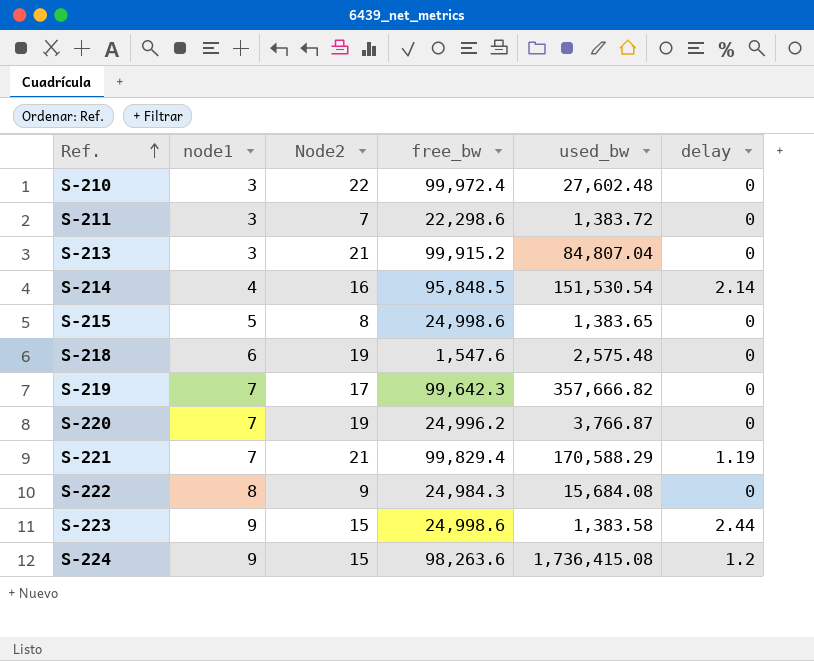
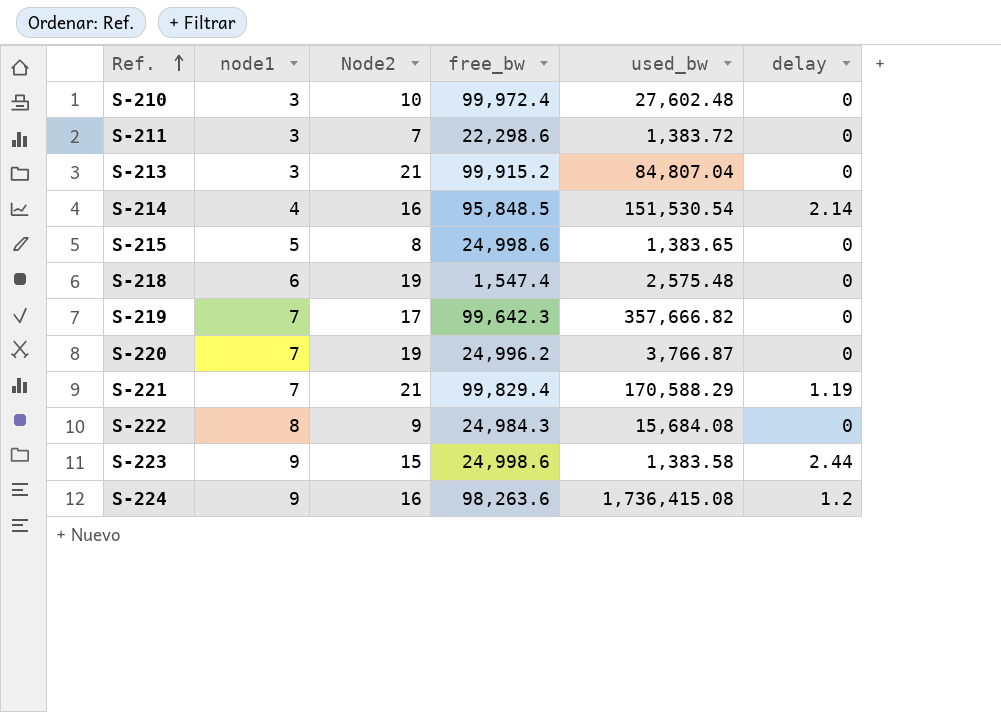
S-210 | Node2: 22 -> 10
S-218 | free_bw: 1,547.6 -> 1,547.4
S-224 | Node2: 15 -> 16

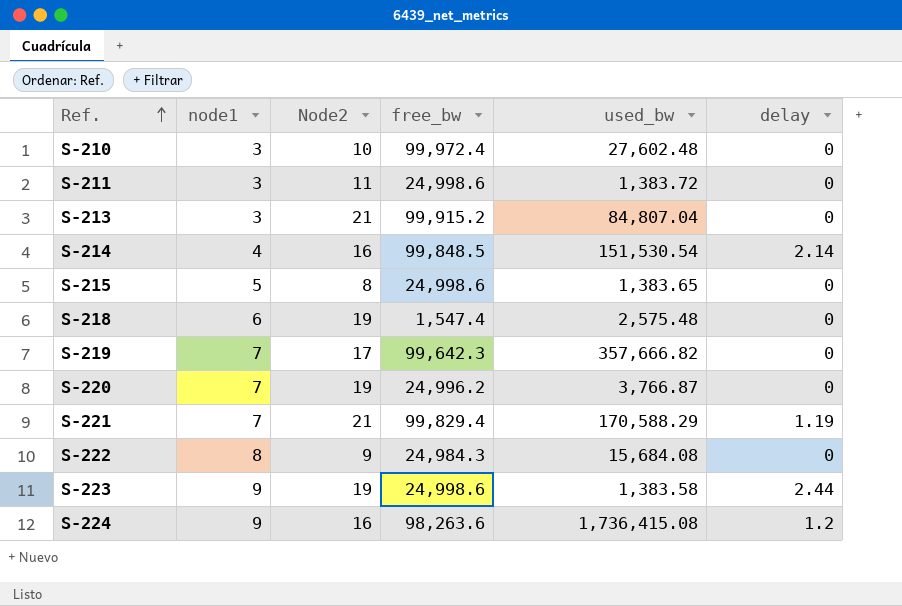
S-211 | Node2: 7 -> 11
S-211 | free_bw: 22,298.6 -> 24,998.6
S-214 | free_bw: 95,848.5 -> 99,848.5
S-223 | Node2: 15 -> 19

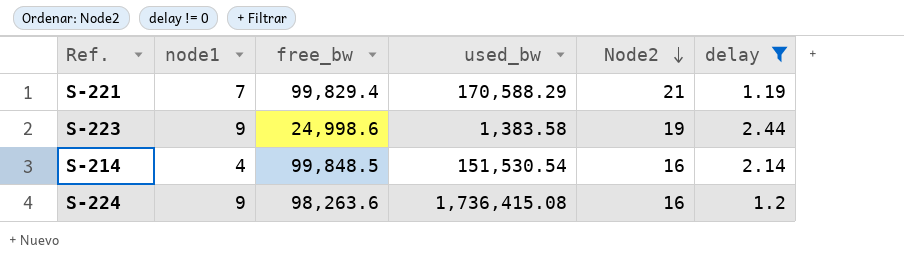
filter: none -> delay != 0
row order: Ref. ascending -> Node2 descending
column Node2 | position: 3 -> 5

